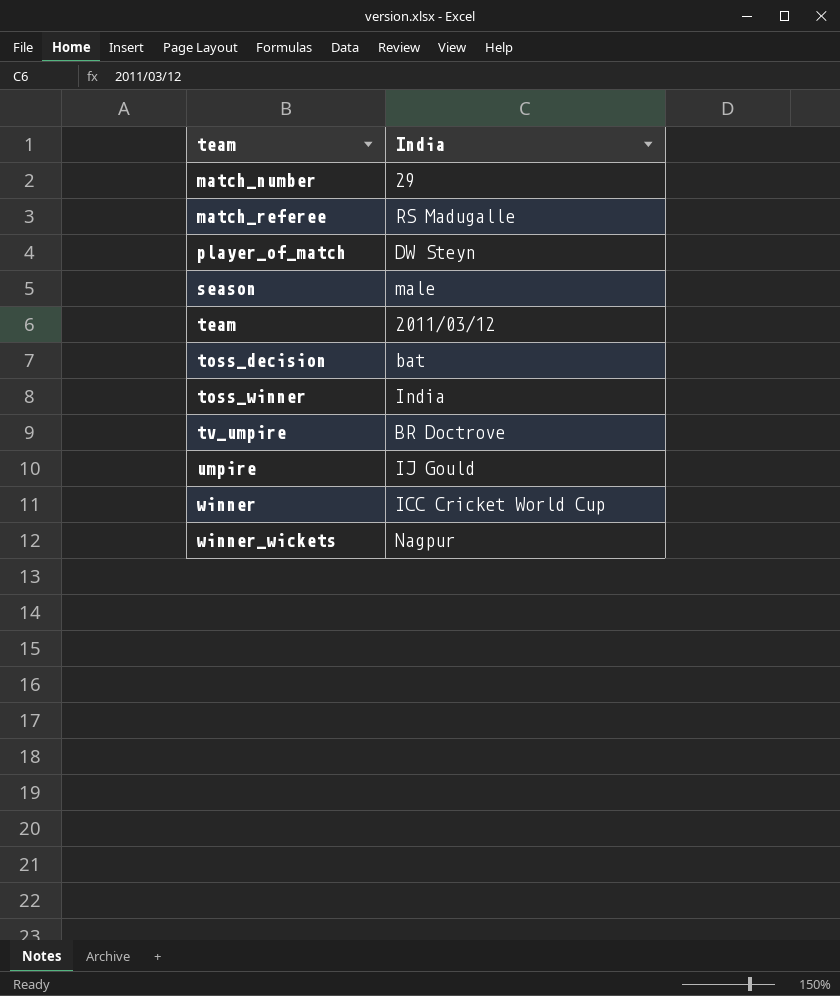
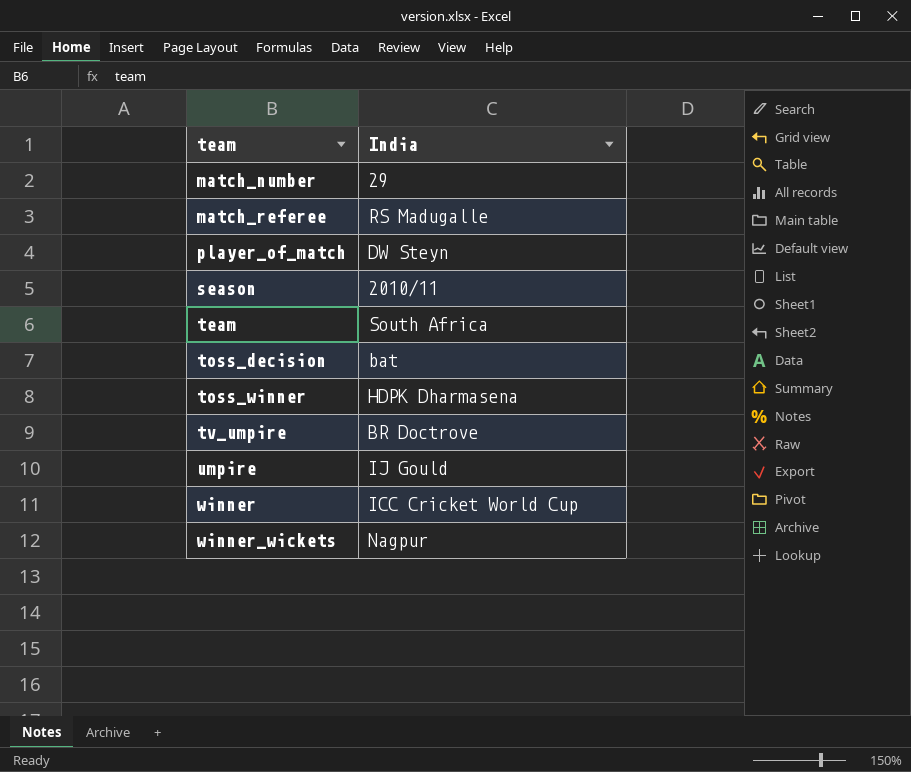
season | India: male -> 2010/11
team | India: 2011/03/12 -> South Africa
toss_winner | India: India -> HDPK Dharmasena

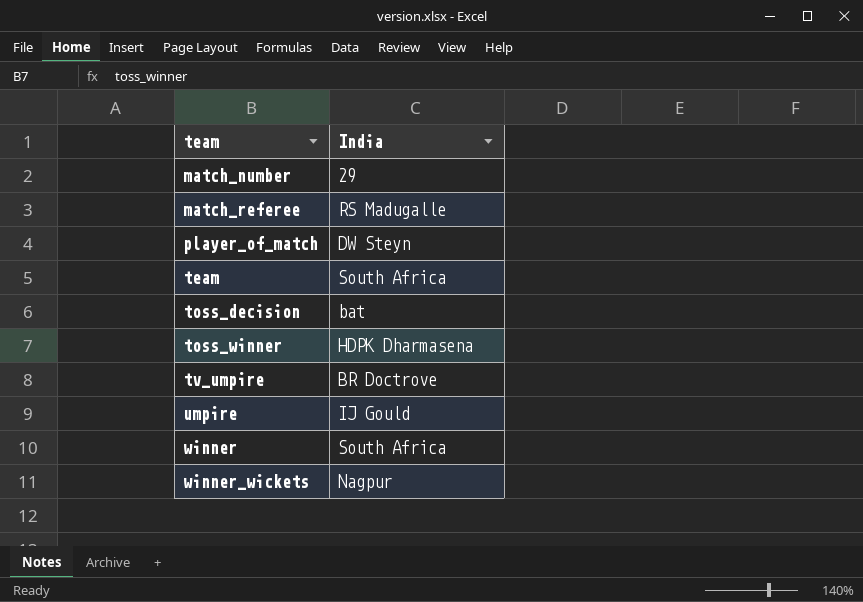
row season: 2010/11 -> none
winner | India: ICC Cricket World Cup -> South Africa

